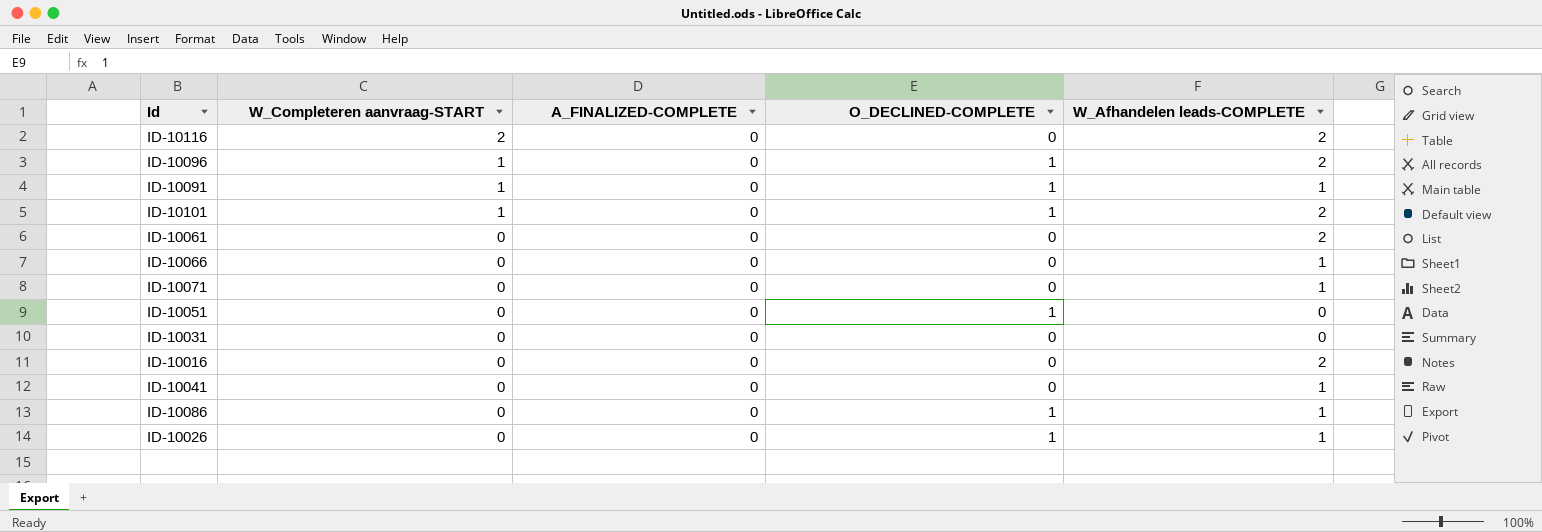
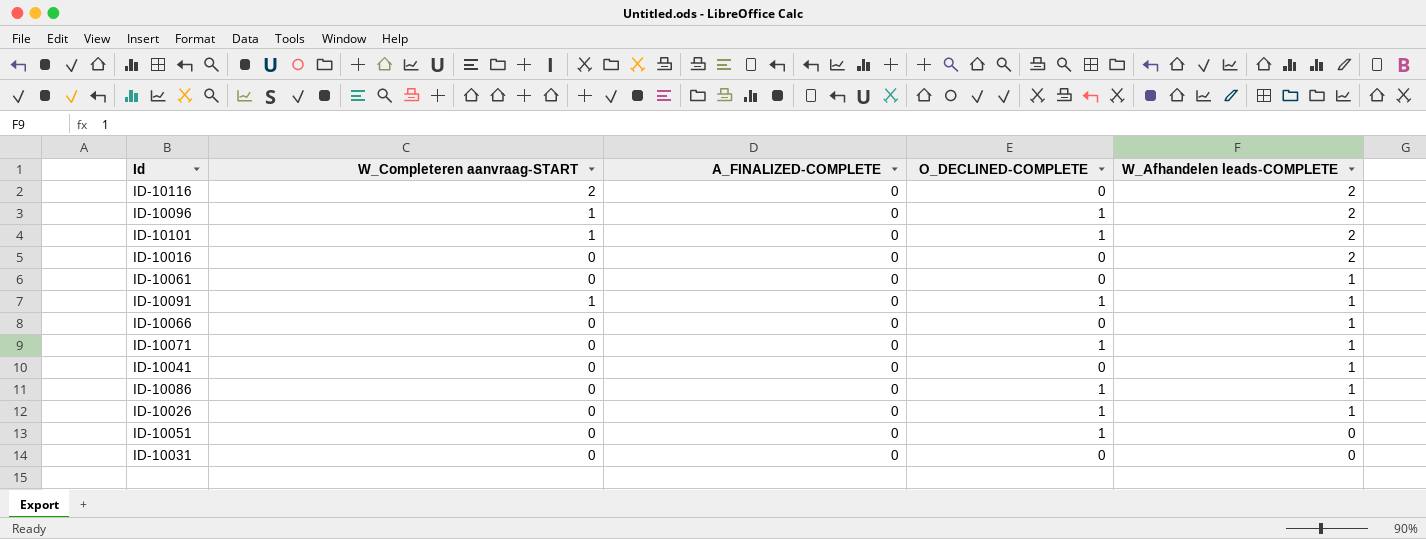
row order: W_Completeren aanvraag-START descending -> W_Afhandelen leads-COMPLETE descending
ID-10061 | W_Afhandelen leads-COMPLETE: 2 -> 1
ID-10071 | O_DECLINED-COMPLETE: 0 -> 1

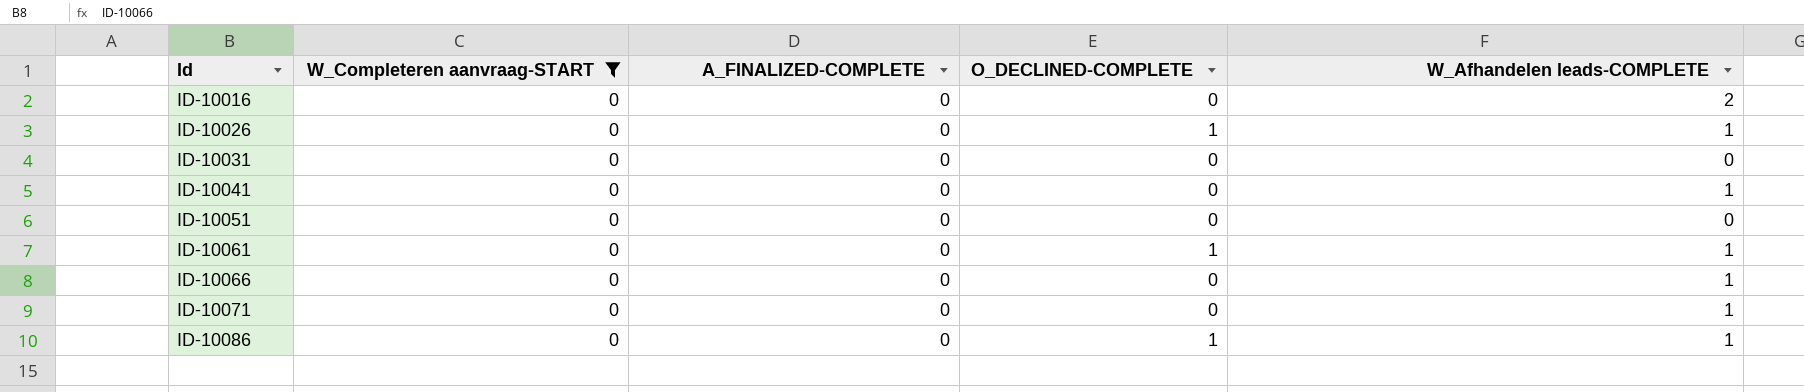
filter: none -> W_Completeren aanvraag-START = 0
row order: W_Afhandelen leads-COMPLETE descending -> Id ascending
ID-10051 | O_DECLINED-COMPLETE: 1 -> 0
ID-10061 | O_DECLINED-COMPLETE: 0 -> 1
ID-10071 | O_DECLINED-COMPLETE: 1 -> 0

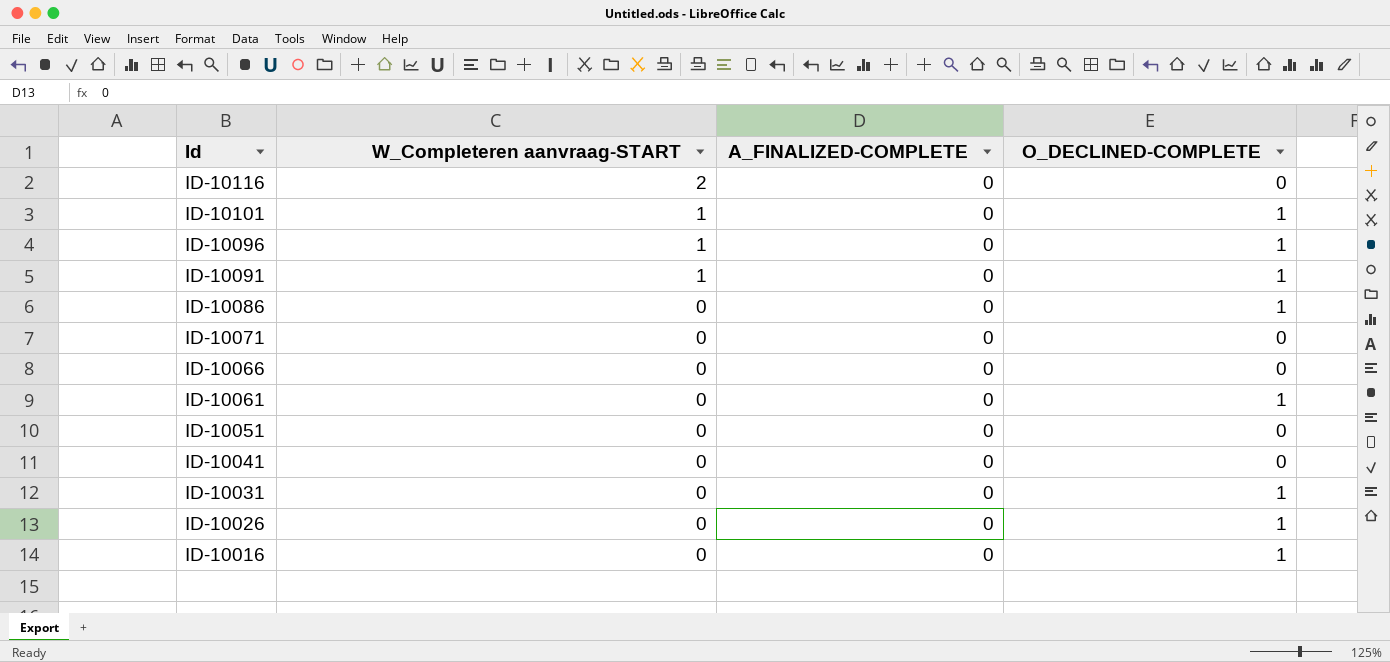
filter: W_Completeren aanvraag-START = 0 -> none
row order: Id ascending -> Id descending
column W_Afhandelen leads-COMPLETE | position: 5 -> none
ID-10031 | O_DECLINED-COMPLETE: 0 -> 1
ID-10016 | O_DECLINED-COMPLETE: 0 -> 1

